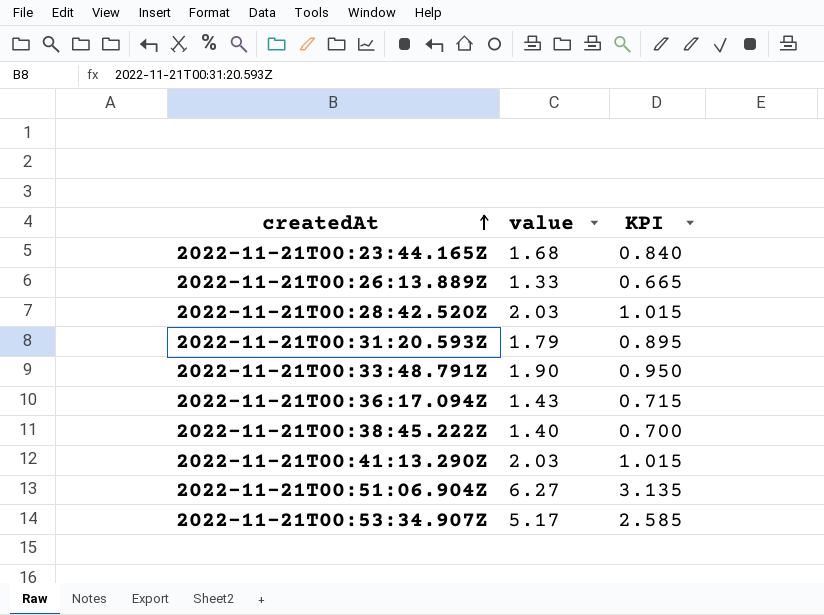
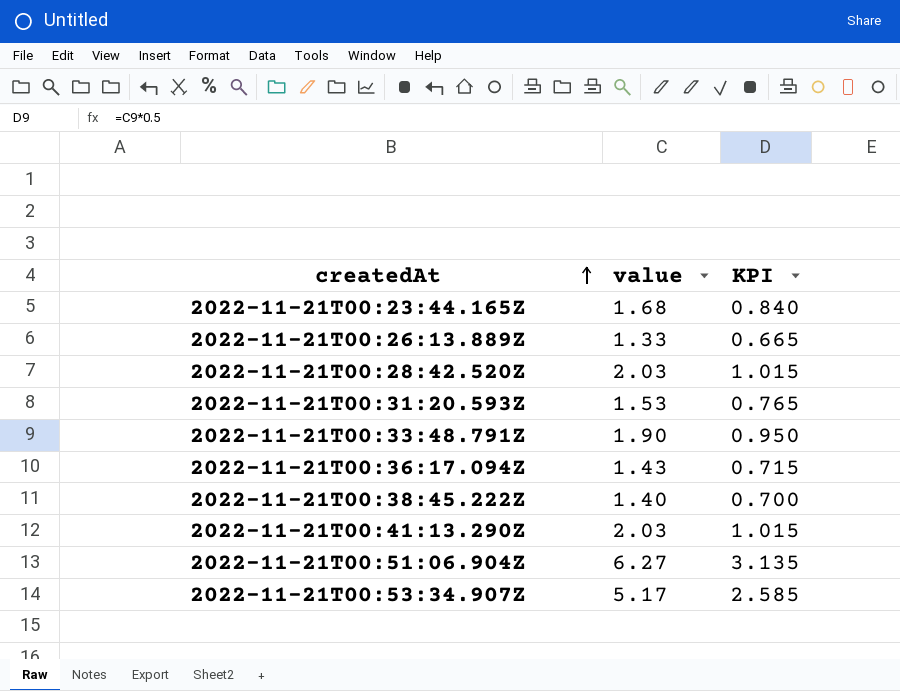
2022-11-21T00:31:20.593Z | value: 1.79 -> 1.53
2022-11-21T00:31:20.593Z | KPI: 0.895 -> 0.765

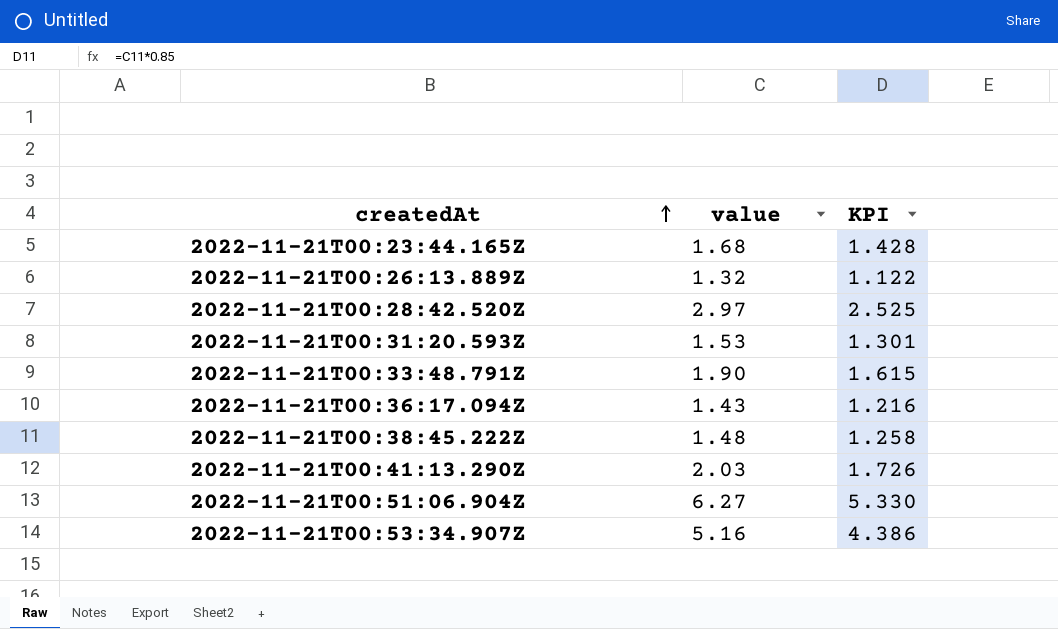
column KPI | formula: [value] * 0.5 -> [value] * 0.85
2022-11-21T00:26:13.889Z | value: 1.33 -> 1.32
2022-11-21T00:28:42.520Z | value: 2.03 -> 2.97
2022-11-21T00:38:45.222Z | value: 1.40 -> 1.48
2022-11-21T00:53:34.907Z | value: 5.17 -> 5.16

